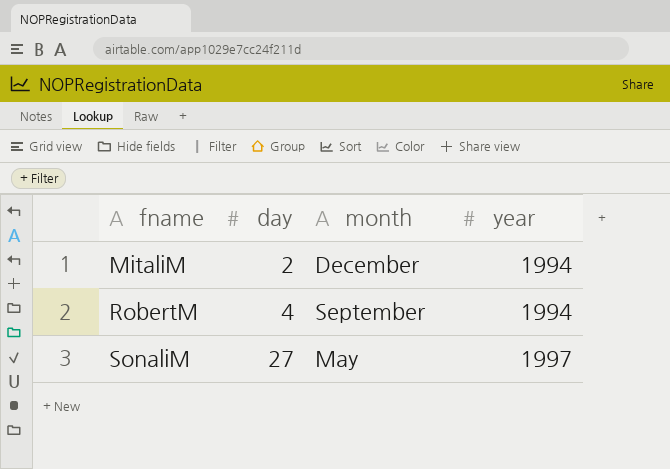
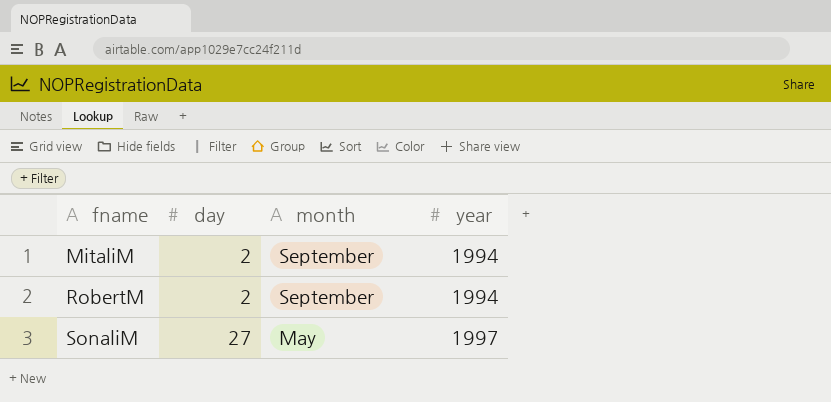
MitaliM | month: December -> September
RobertM | day: 4 -> 2

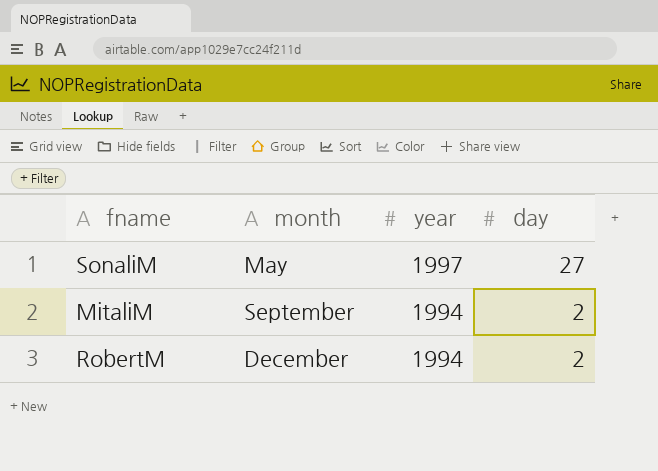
row order: fname ascending -> month ascending
column day | position: 2 -> 4
RobertM | month: September -> December

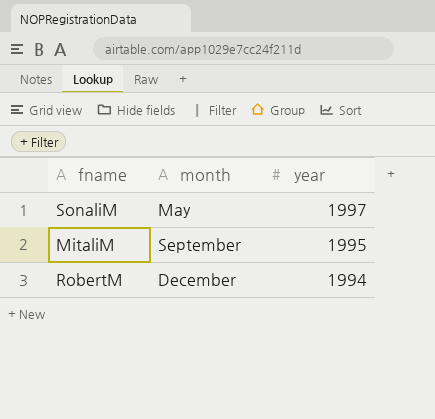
column day | position: 4 -> none
MitaliM | year: 1994 -> 1995

